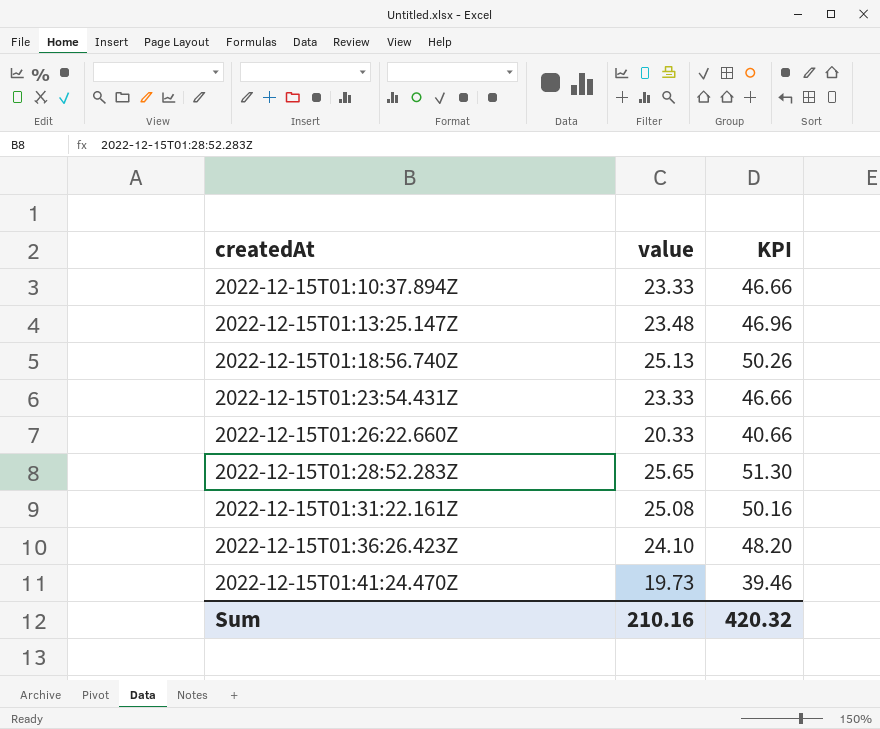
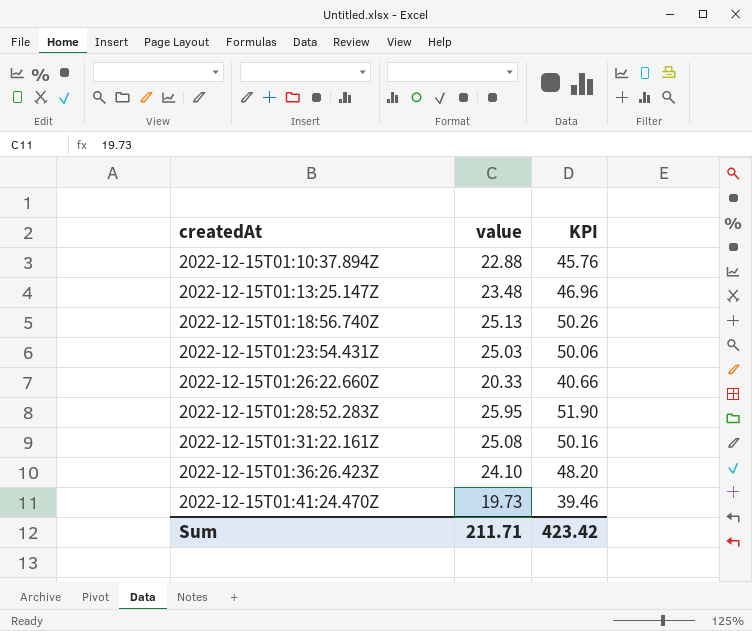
2022-12-15T01:10:37.894Z | value: 23.33 -> 22.88
2022-12-15T01:10:37.894Z | KPI: 46.66 -> 45.76
2022-12-15T01:23:54.431Z | value: 23.33 -> 25.03
2022-12-15T01:23:54.431Z | KPI: 46.66 -> 50.06
2022-12-15T01:28:52.283Z | value: 25.65 -> 25.95
2022-12-15T01:28:52.283Z | KPI: 51.30 -> 51.90
Sum | value: 210.16 -> 211.71
Sum | KPI: 420.32 -> 423.42

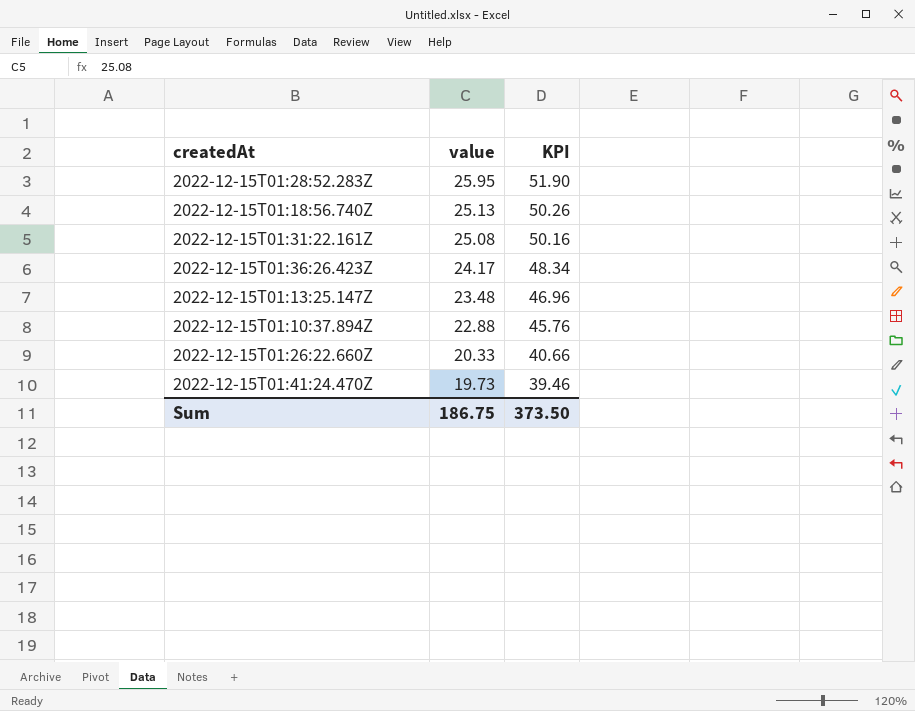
row order: createdAt ascending -> value descending
row 2022-12-15T01:23:54.431Z: 25.03 | 50.06 -> none
2022-12-15T01:36:26.423Z | value: 24.10 -> 24.17
2022-12-15T01:36:26.423Z | KPI: 48.20 -> 48.34
Sum | value: 211.71 -> 186.75
Sum | KPI: 423.42 -> 373.50

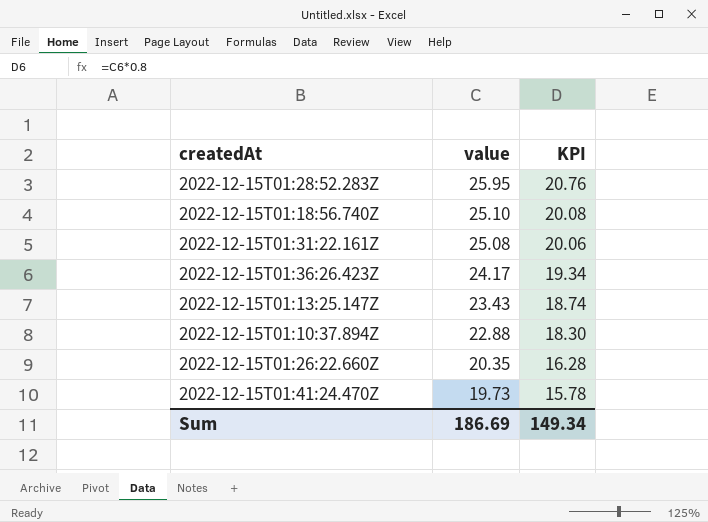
column KPI | formula: [value] * 2 -> [value] * 0.8
2022-12-15T01:18:56.740Z | value: 25.13 -> 25.10
2022-12-15T01:13:25.147Z | value: 23.48 -> 23.43
2022-12-15T01:26:22.660Z | value: 20.33 -> 20.35
Sum | value: 186.75 -> 186.69
Sum | KPI: 373.50 -> 149.34

